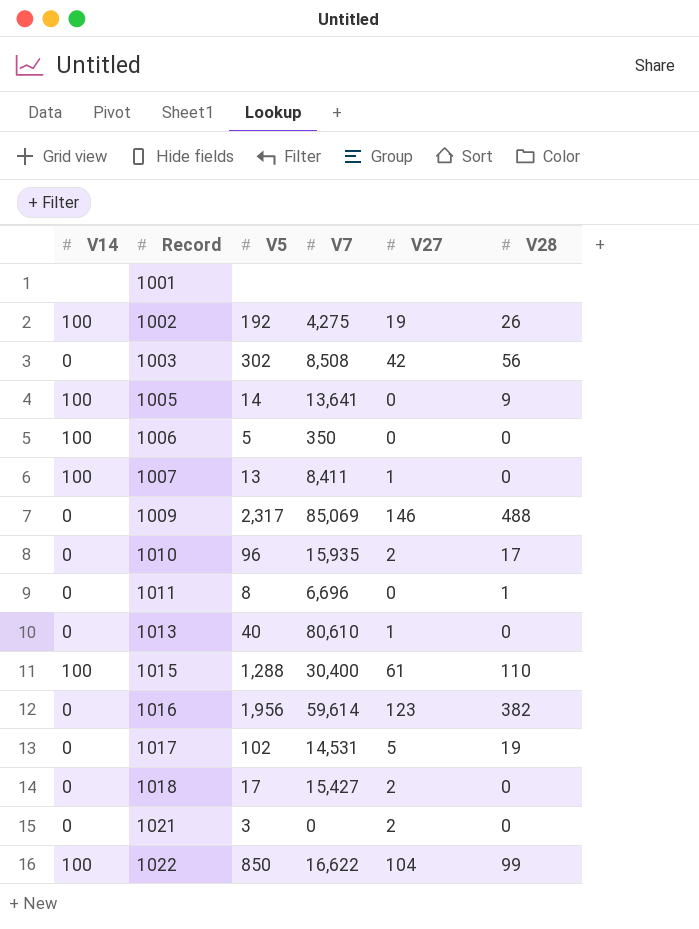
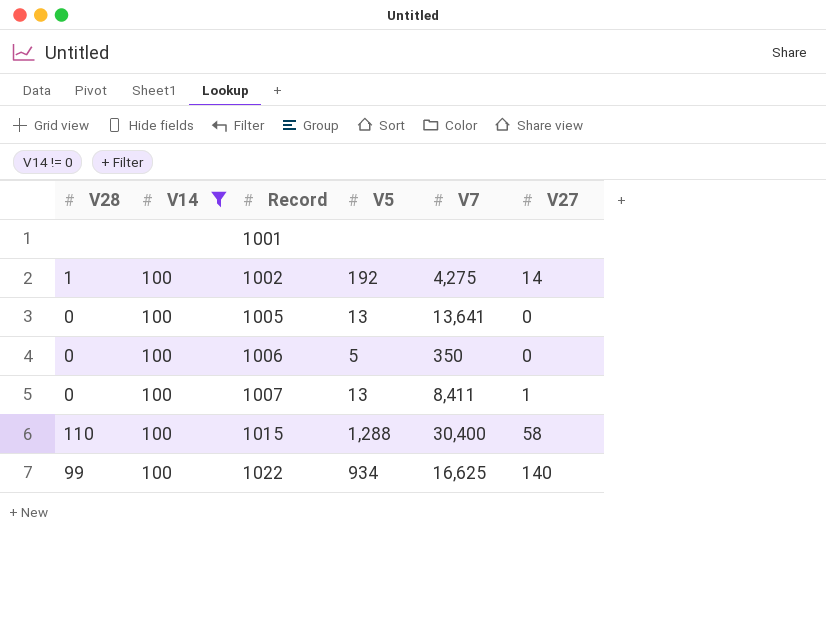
filter: none -> V14 != 0
column V28 | position: 6 -> 1
1002 | V28: 26 -> 1
1002 | V27: 19 -> 14
1005 | V28: 9 -> 0
1005 | V5: 14 -> 13
1015 | V27: 61 -> 58
1022 | V5: 850 -> 934
1022 | V7: 16,622 -> 16,625
1022 | V27: 104 -> 140

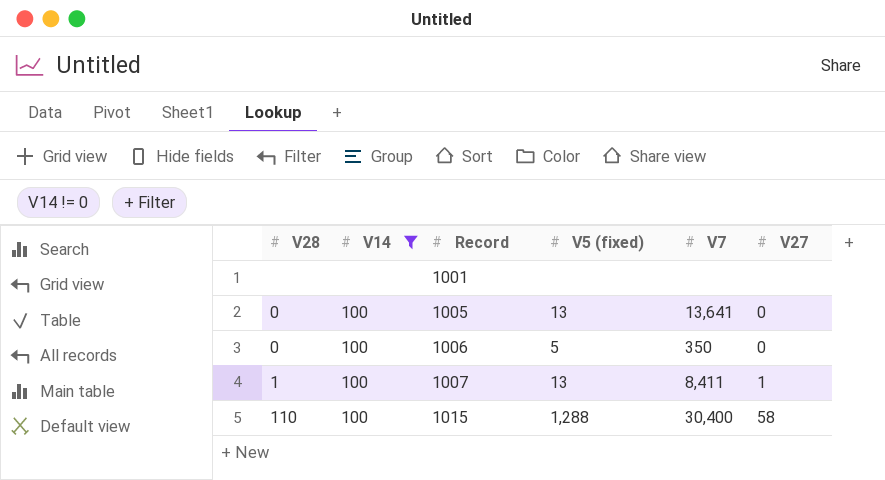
column name: V5 -> V5 (fixed)
row 1002: 1 | 100 | 192 | 4,275 | 14 -> none
row 1022: 99 | 100 | 934 | 16,625 | 140 -> none
1007 | V28: 0 -> 1

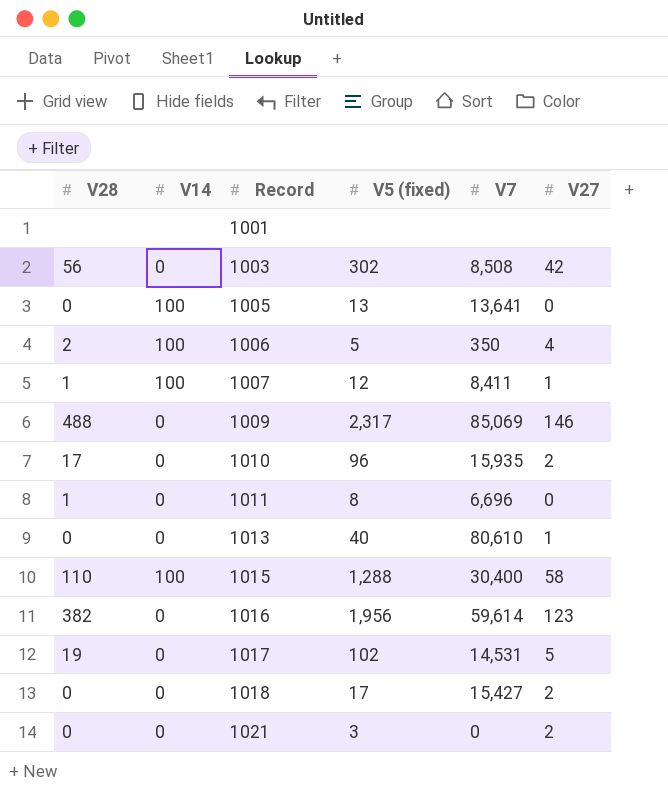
filter: V14 != 0 -> none
1006 | V28: 0 -> 2
1006 | V27: 0 -> 4
1007 | V5 (fixed): 13 -> 12

